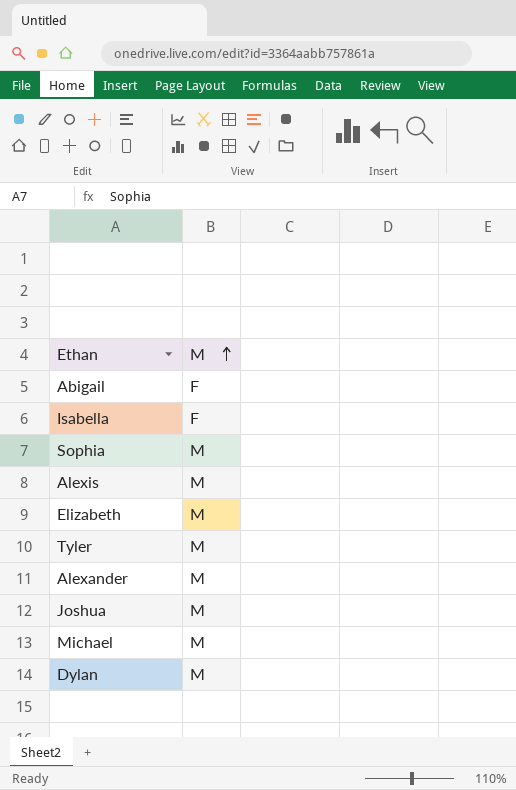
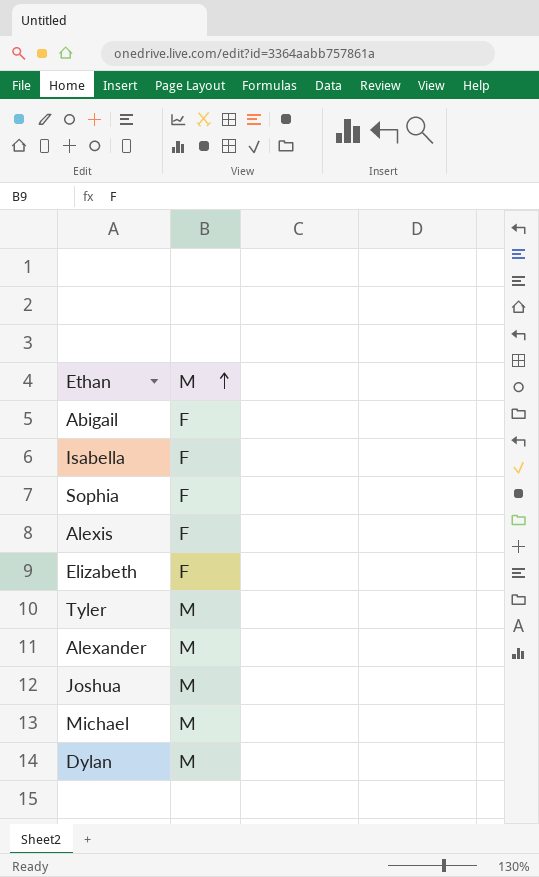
Sophia | M: M -> F
Alexis | M: M -> F
Elizabeth | M: M -> F

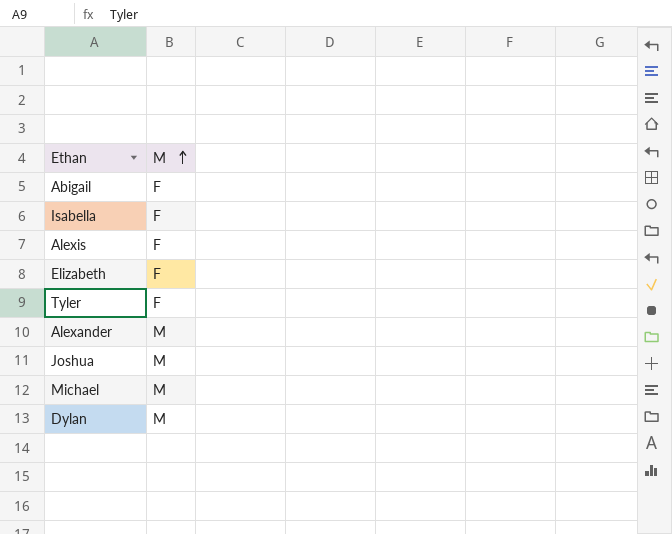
row Sophia: F -> none
Tyler | M: M -> F

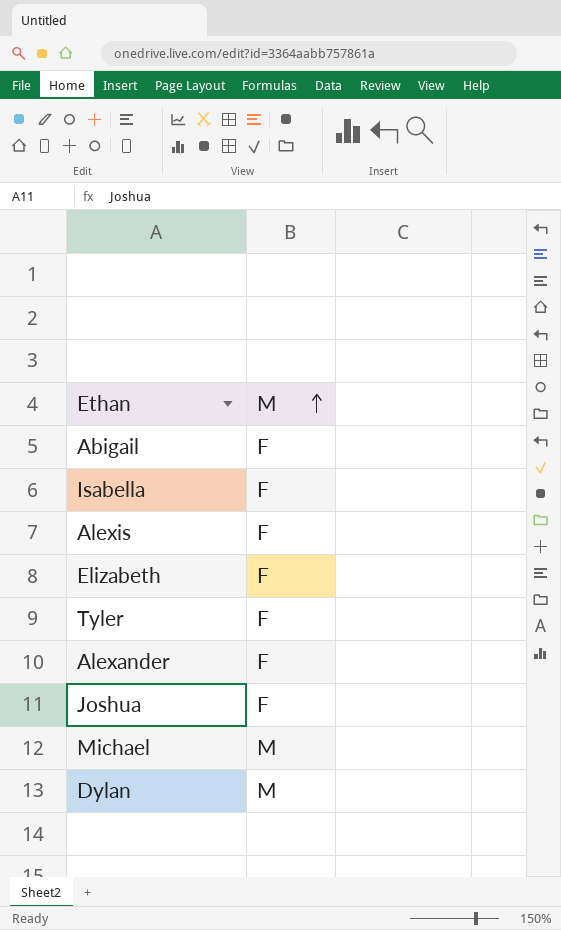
Alexander | M: M -> F
Joshua | M: M -> F

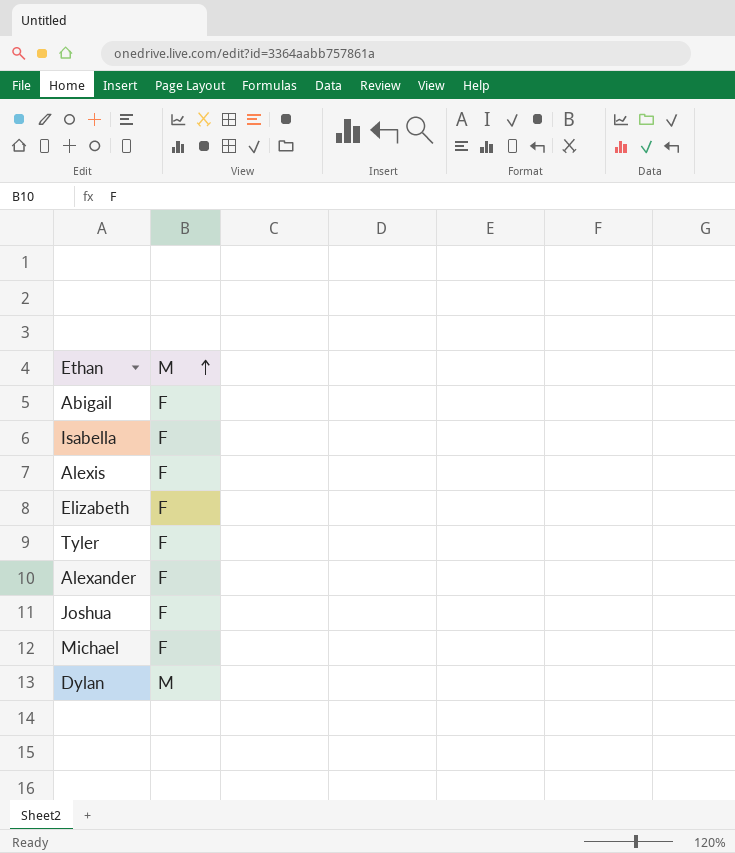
Michael | M: M -> F

